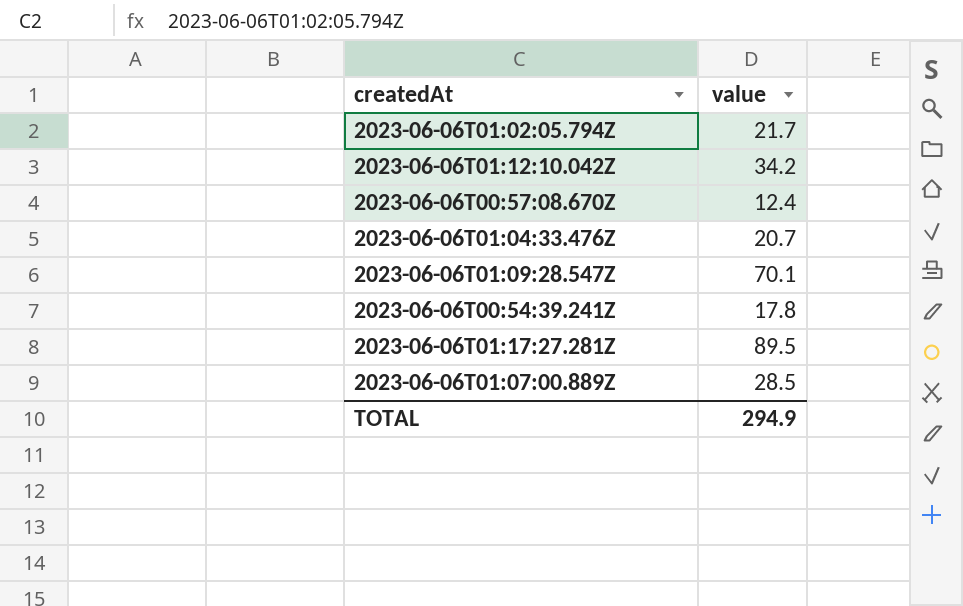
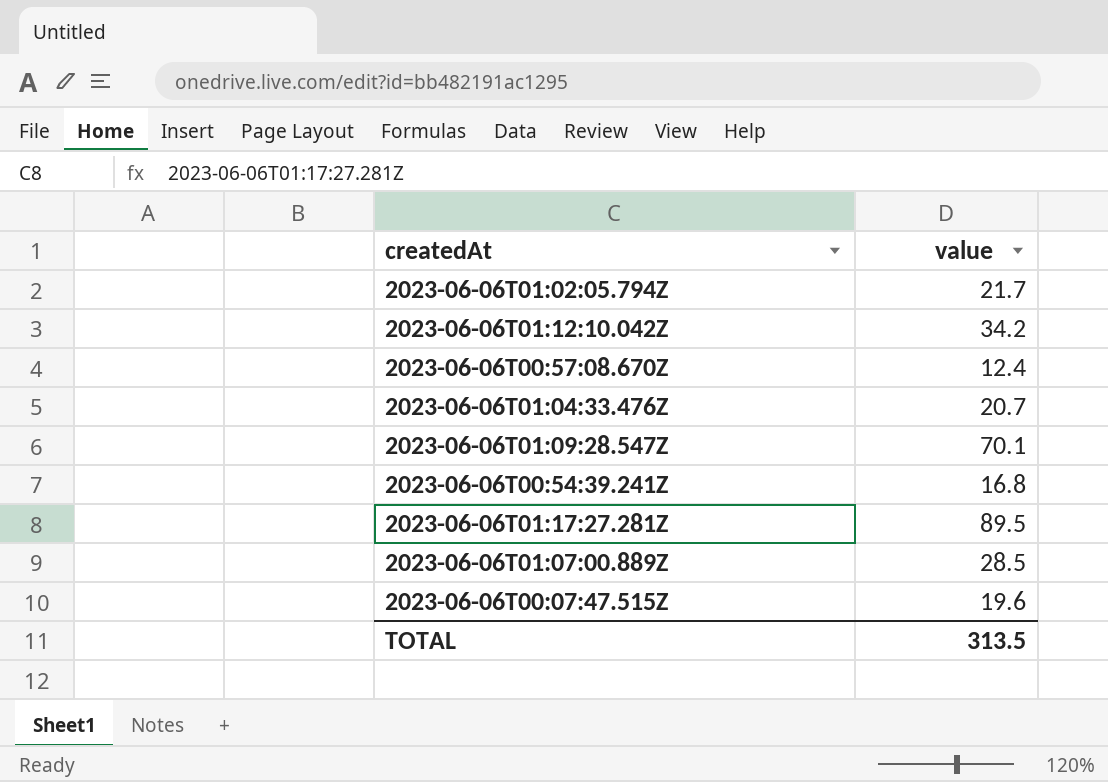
2023-06-06T00:54:39.241Z | value: 17.8 -> 16.8
row 2023-06-06T00:07:47.515Z: none -> 19.6
TOTAL | value: 294.9 -> 313.5

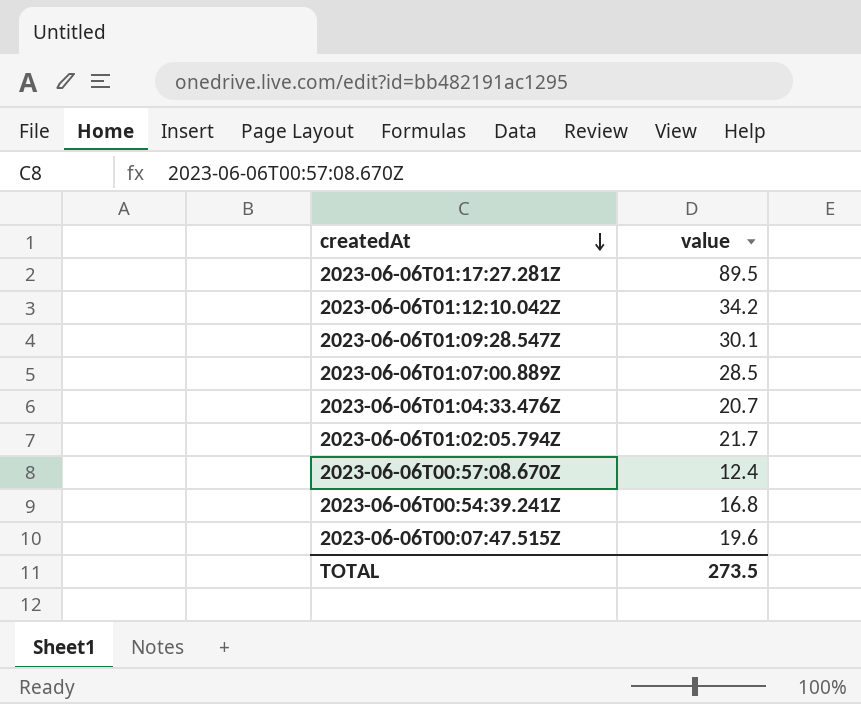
row order: none -> createdAt descending
2023-06-06T01:09:28.547Z | value: 70.1 -> 30.1
TOTAL | value: 313.5 -> 273.5

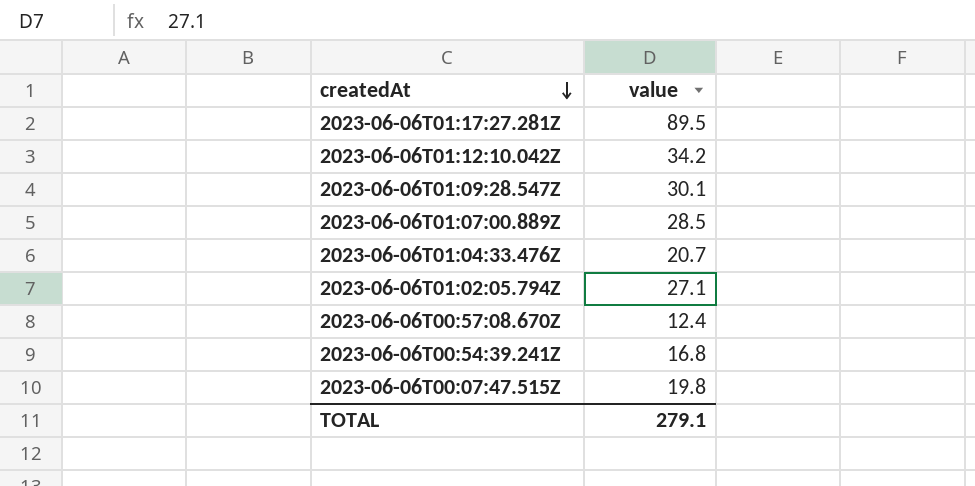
2023-06-06T01:02:05.794Z | value: 21.7 -> 27.1
2023-06-06T00:07:47.515Z | value: 19.6 -> 19.8
TOTAL | value: 273.5 -> 279.1

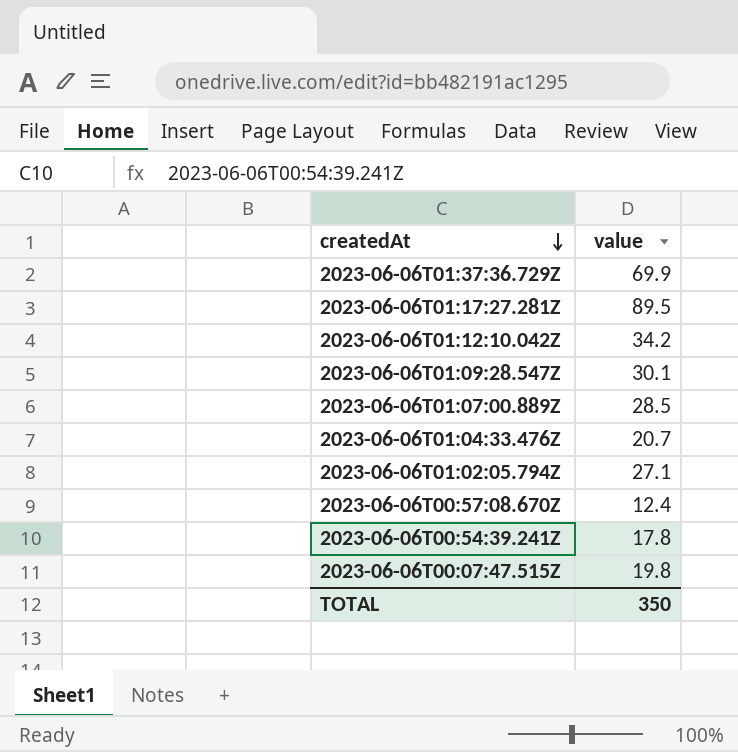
row 2023-06-06T01:37:36.729Z: none -> 69.9
2023-06-06T00:54:39.241Z | value: 16.8 -> 17.8
TOTAL | value: 279.1 -> 350

